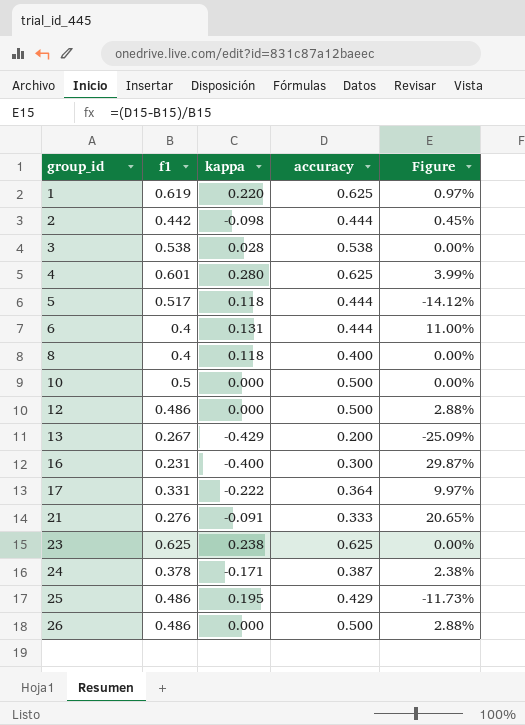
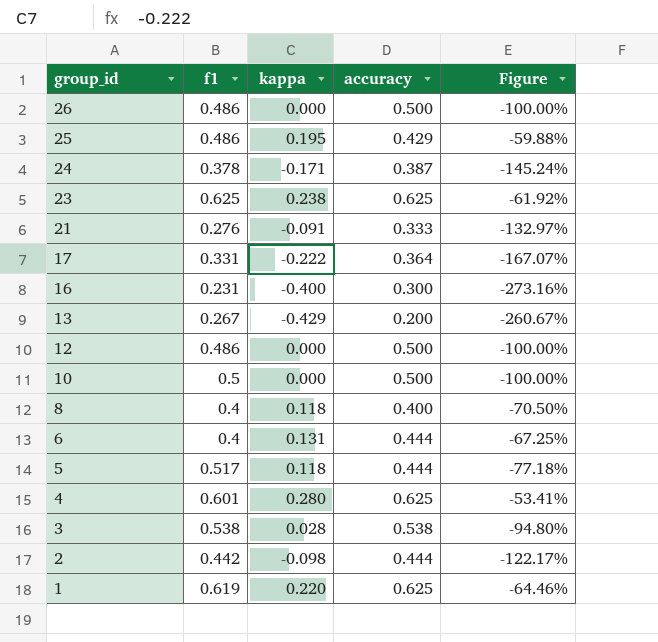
row order: group_id ascending -> group_id descending
column Figure | formula: ([accuracy] - [f1]) / [f1] -> ([kappa] - [f1]) / [f1]

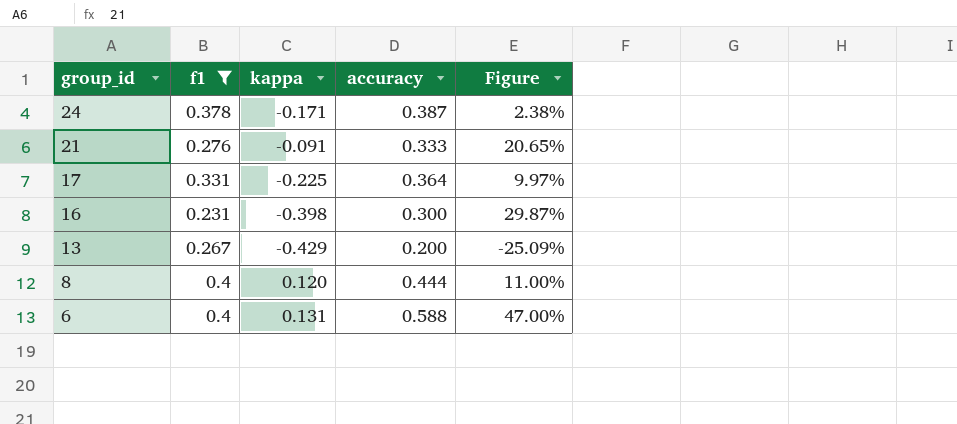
filter: none -> f1 <= 0.4
column Figure | formula: ([kappa] - [f1]) / [f1] -> ([accuracy] - [f1]) / [f1]
17 | kappa: -0.222 -> -0.225
16 | kappa: -0.400 -> -0.398
8 | kappa: 0.118 -> 0.120
8 | accuracy: 0.400 -> 0.444
6 | accuracy: 0.444 -> 0.588

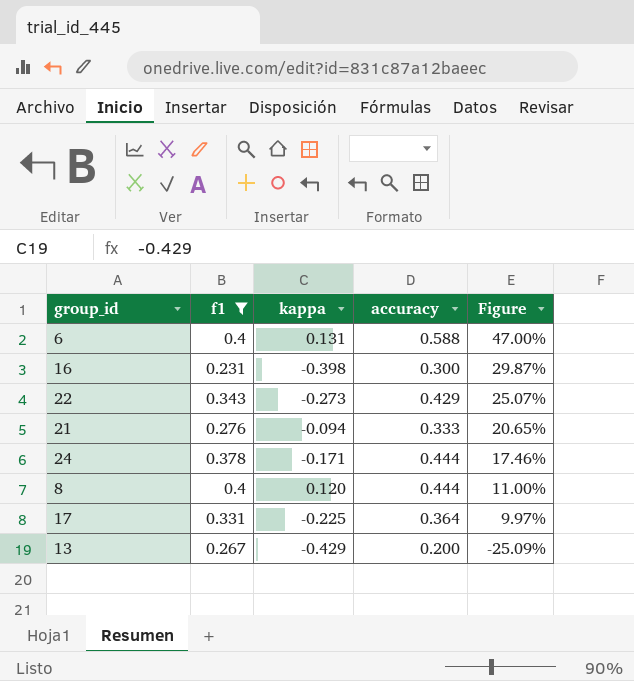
row order: group_id descending -> Figure descending
row 22: none -> 0.343 | -0.273 | 0.429 | 25.07%
21 | kappa: -0.091 -> -0.094
24 | accuracy: 0.387 -> 0.444
24 | Figure: 2.38% -> 17.46%

